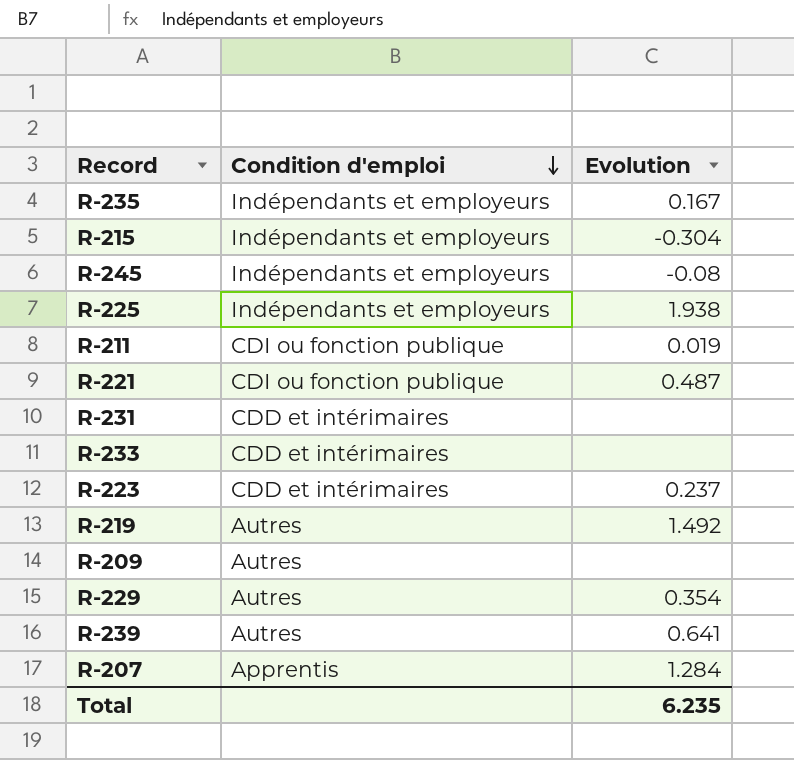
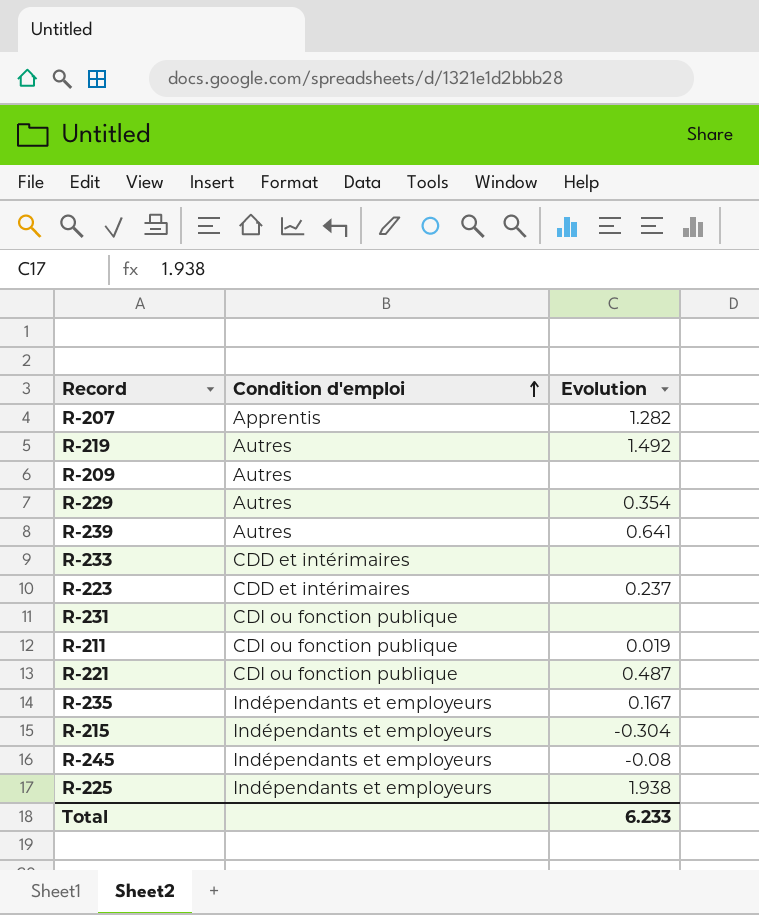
row order: Condition d'emploi descending -> Condition d'emploi ascending
R-207 | Evolution: 1.284 -> 1.282
R-231 | Condition d'emploi: CDD et intérimaires -> CDI ou fonction publique
Total | Evolution: 6.235 -> 6.233

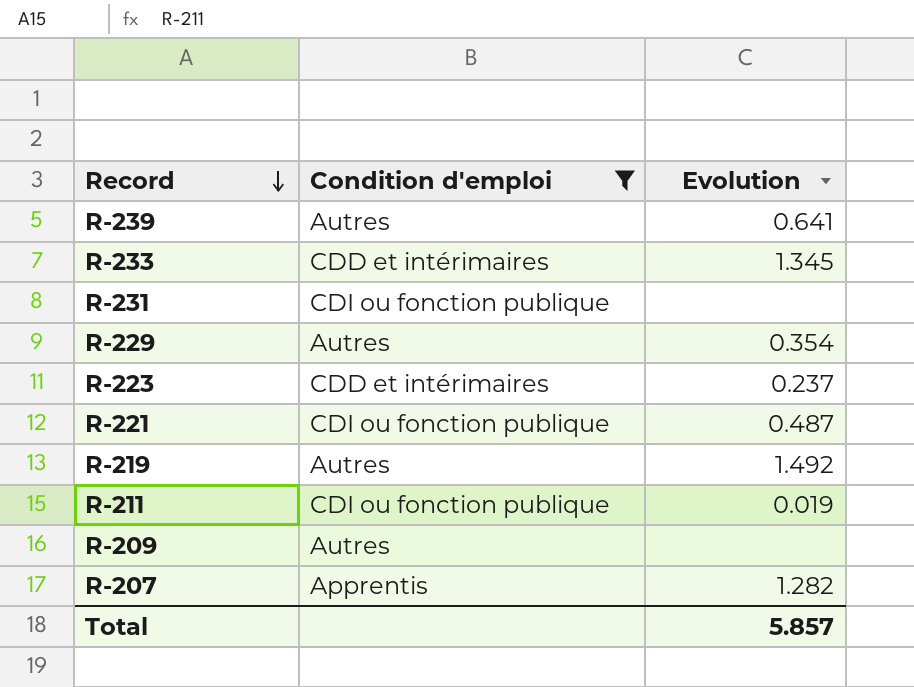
filter: none -> Condition d'emploi != Indépendants et employeurs
row order: Condition d'emploi ascending -> Record descending
R-233 | Evolution: none -> 1.345
Total | Evolution: 6.233 -> 5.857

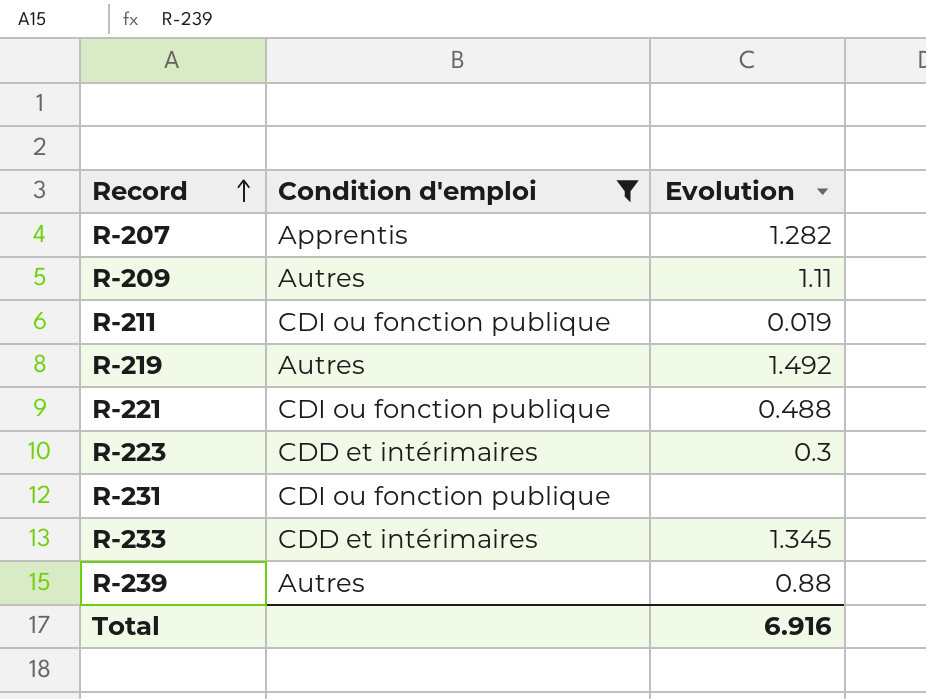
row order: Record descending -> Record ascending
row R-229: Autres | 0.354 -> none
R-209 | Evolution: none -> 1.11
R-221 | Evolution: 0.487 -> 0.488
R-223 | Evolution: 0.237 -> 0.3
R-239 | Evolution: 0.641 -> 0.88
Total | Evolution: 5.857 -> 6.916

